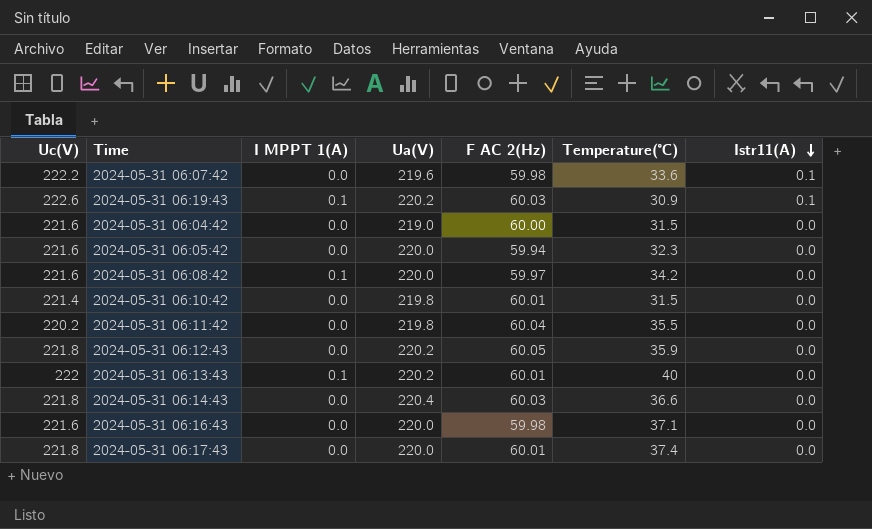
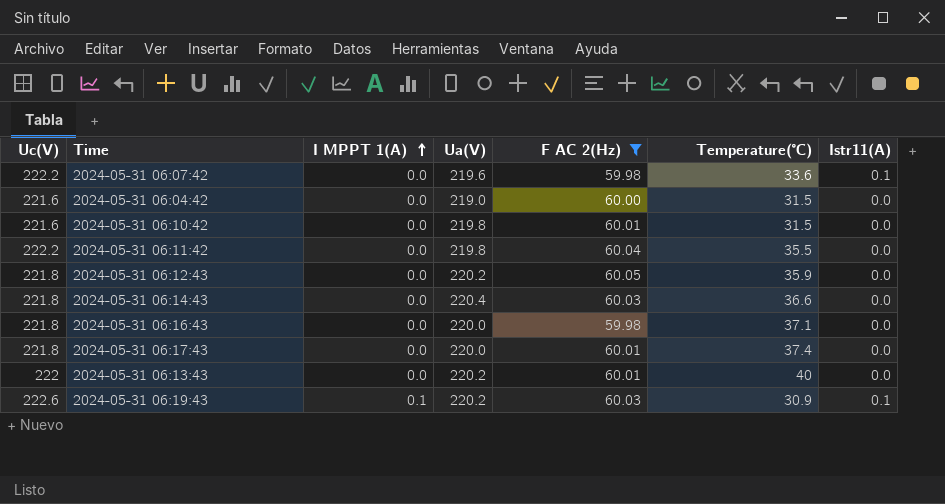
filter: none -> F AC 2(Hz) >= 59.98
row order: Istr11(A) descending -> I MPPT 1(A) ascending
2024-05-31 06:10:42 | Uc(V): 221.4 -> 221.6
2024-05-31 06:11:42 | Uc(V): 220.2 -> 222.2
2024-05-31 06:16:43 | Uc(V): 221.6 -> 221.8
2024-05-31 06:13:43 | I MPPT 1(A): 0.1 -> 0.0

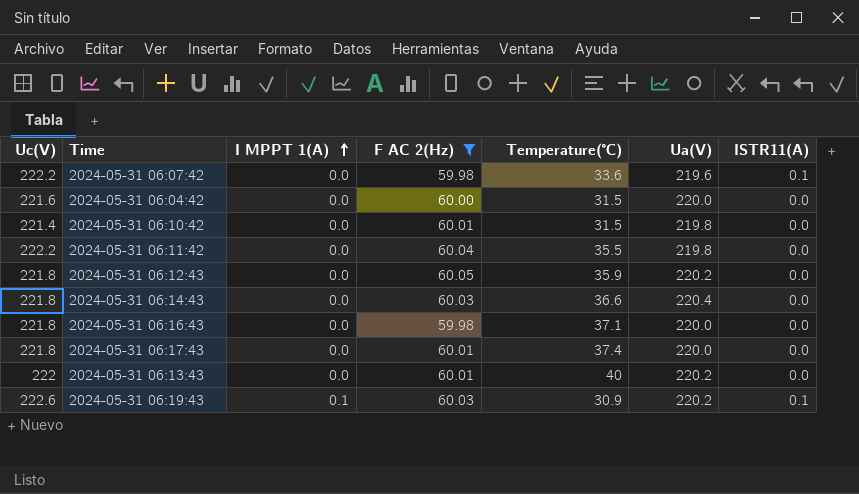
column Ua(V) | position: 4 -> 6
column name: Istr11(A) -> ISTR11(A)
2024-05-31 06:04:42 | Ua(V): 219.0 -> 220.0
2024-05-31 06:10:42 | Uc(V): 221.6 -> 221.4

